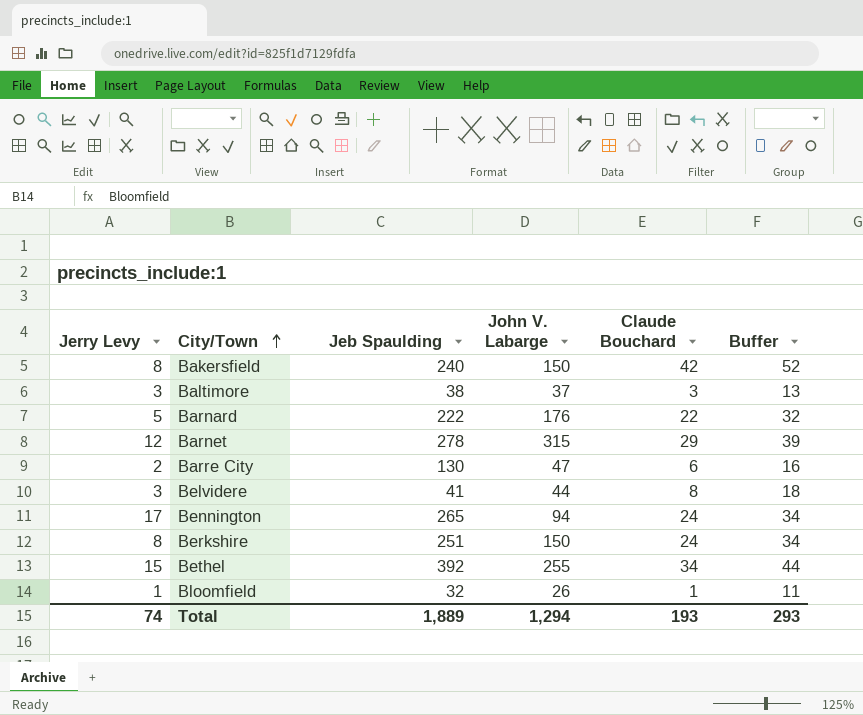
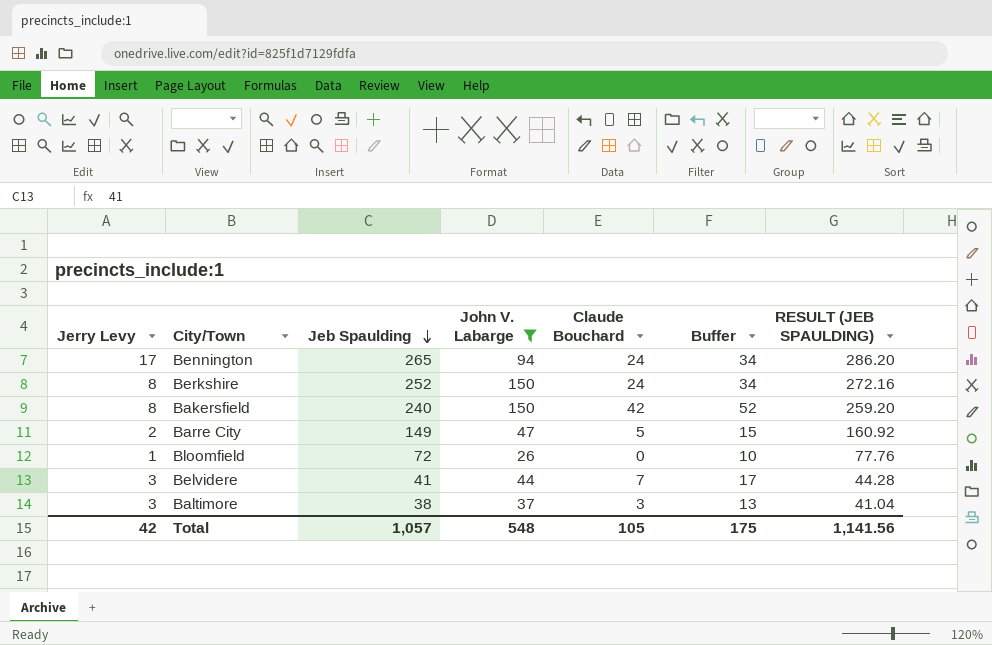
filter: none -> John V. Labarge <= 150
row order: City/Town ascending -> Jeb Spaulding descending
column RESULT (JEB SPAULDING) | formula: none -> [Jeb Spaulding] * 1.08
Berkshire | Jeb Spaulding: 251 -> 252
Barre City | Jeb Spaulding: 130 -> 149
Barre City | Claude Bouchard: 6 -> 5
Barre City | Buffer: 16 -> 15
Bloomfield | Jeb Spaulding: 32 -> 72
Bloomfield | Claude Bouchard: 1 -> 0
Bloomfield | Buffer: 11 -> 10
Belvidere | Claude Bouchard: 8 -> 7
Belvidere | Buffer: 18 -> 17
Total | Jerry Levy: 74 -> 42
Total | Jeb Spaulding: 1,889 -> 1,057
Total | John V. Labarge: 1,294 -> 548
Total | Claude Bouchard: 193 -> 105
Total | Buffer: 293 -> 175

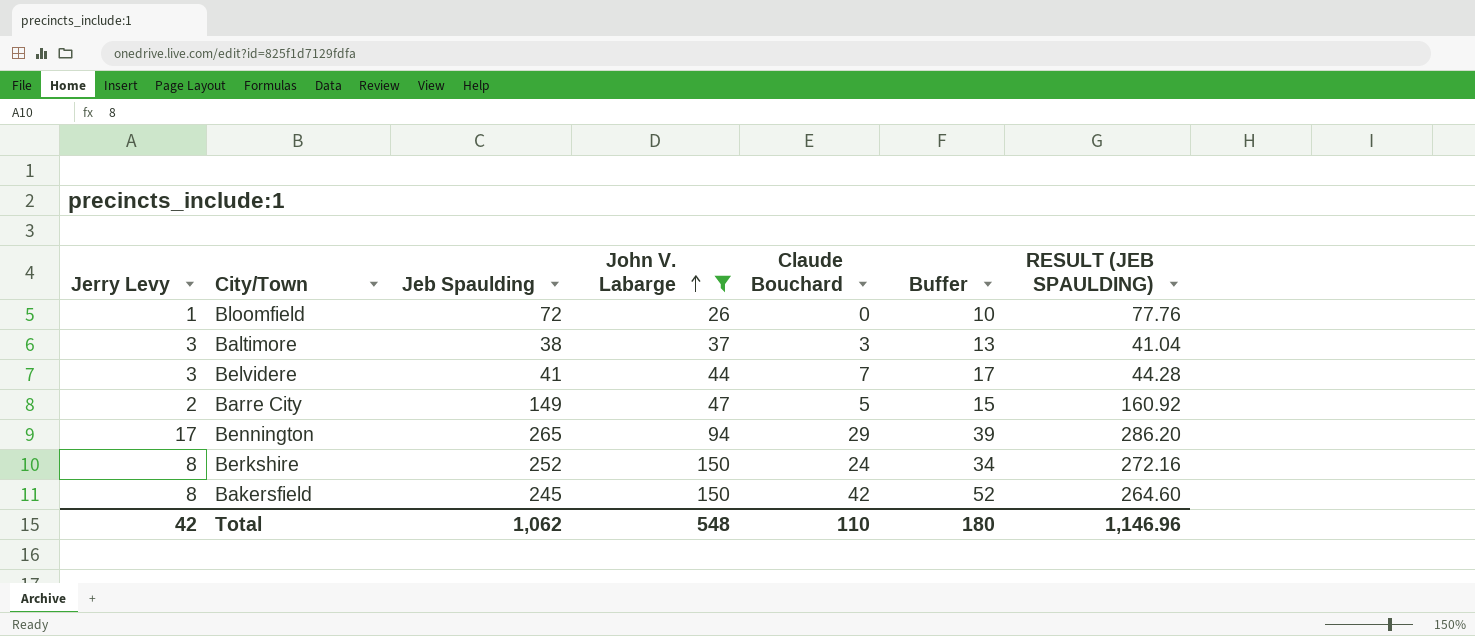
row order: Jeb Spaulding descending -> John V. Labarge ascending
Bennington | Claude Bouchard: 24 -> 29
Bennington | Buffer: 34 -> 39
Bakersfield | Jeb Spaulding: 240 -> 245
Bakersfield | RESULT (JEB SPAULDING): 259.20 -> 264.60
Total | Jeb Spaulding: 1,057 -> 1,062
Total | Claude Bouchard: 105 -> 110
Total | Buffer: 175 -> 180
Total | RESULT (JEB SPAULDING): 1,141.56 -> 1,146.96

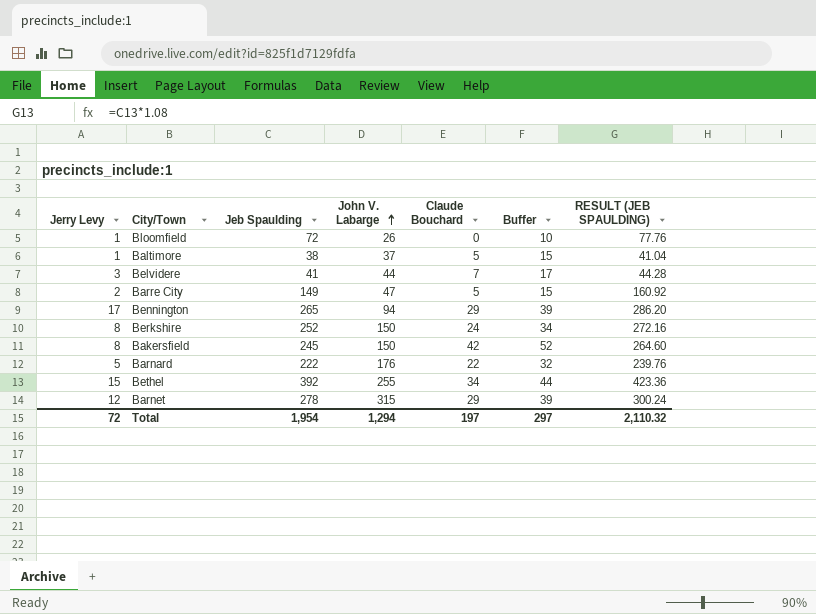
filter: John V. Labarge <= 150 -> none
Baltimore | Jerry Levy: 3 -> 1
Baltimore | Claude Bouchard: 3 -> 5
Baltimore | Buffer: 13 -> 15
Total | Jerry Levy: 42 -> 72
Total | Jeb Spaulding: 1,062 -> 1,954
Total | John V. Labarge: 548 -> 1,294
Total | Claude Bouchard: 110 -> 197
Total | Buffer: 180 -> 297
Total | RESULT (JEB SPAULDING): 1,146.96 -> 2,110.32

